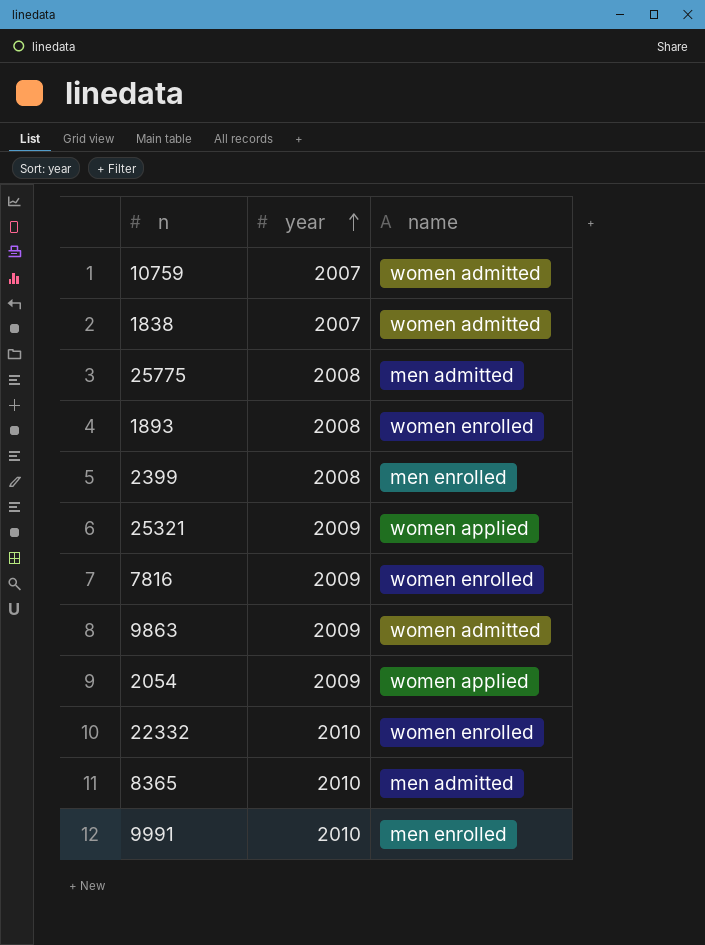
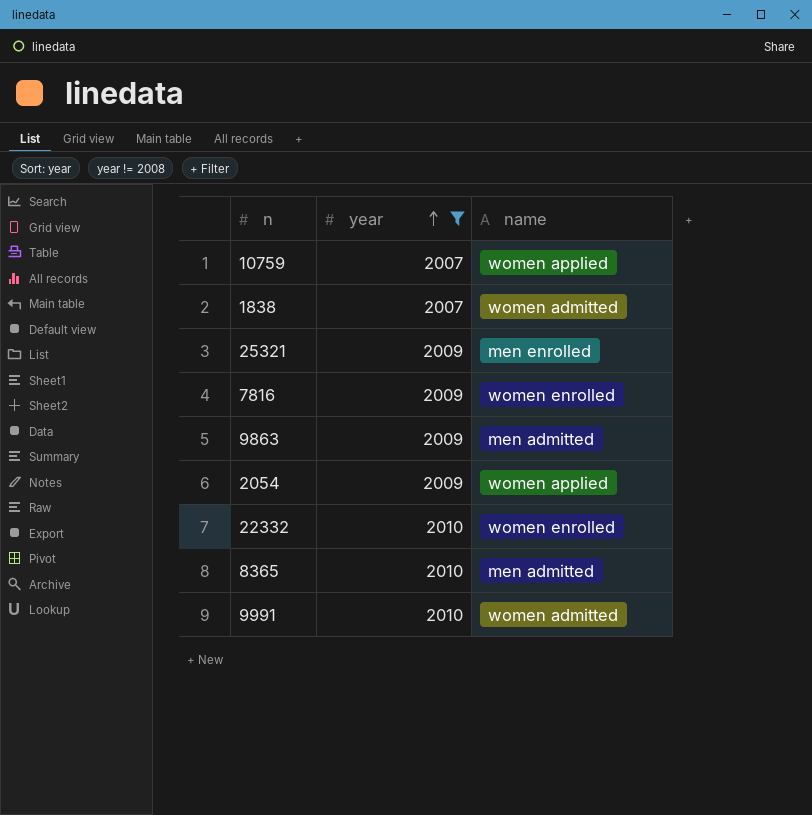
filter: none -> year != 2008
10759 | name: women admitted -> women applied
25321 | name: women applied -> men enrolled
9863 | name: women admitted -> men admitted
9991 | name: men enrolled -> women admitted

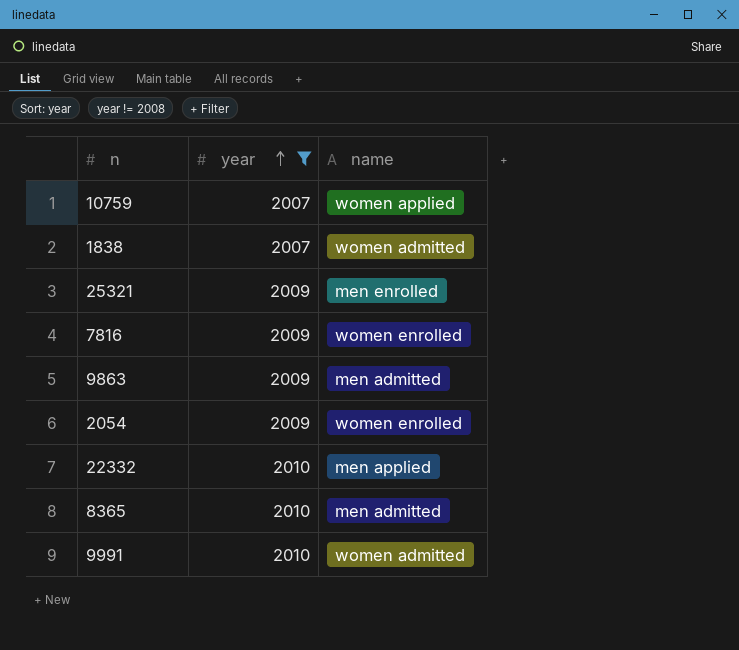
2054 | name: women applied -> women enrolled
22332 | name: women enrolled -> men applied

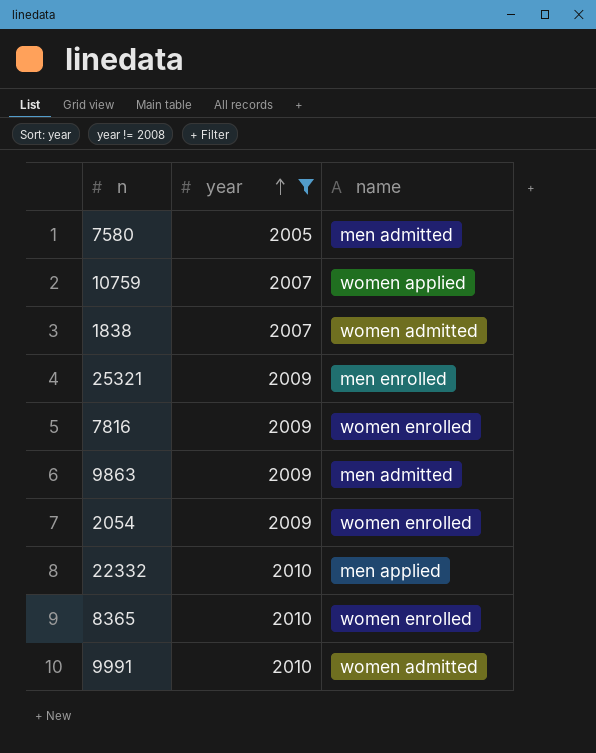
row 7580: none -> 2005 | men admitted
8365 | name: men admitted -> women enrolled

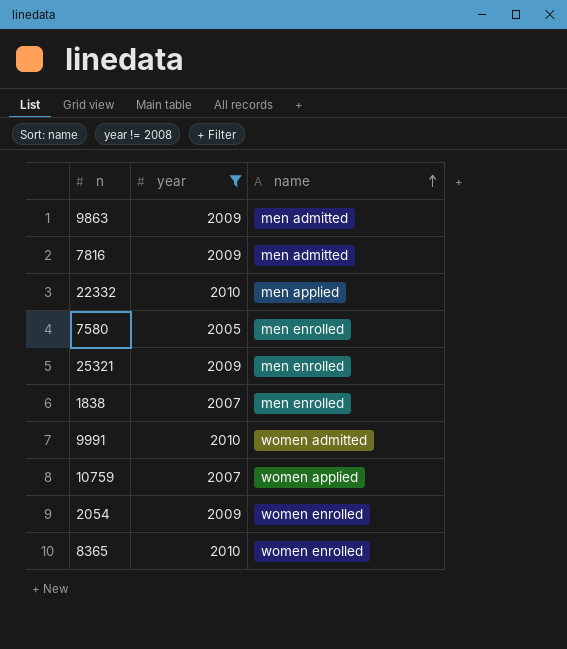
row order: year ascending -> name ascending
7816 | name: women enrolled -> men admitted
7580 | name: men admitted -> men enrolled
1838 | name: women admitted -> men enrolled

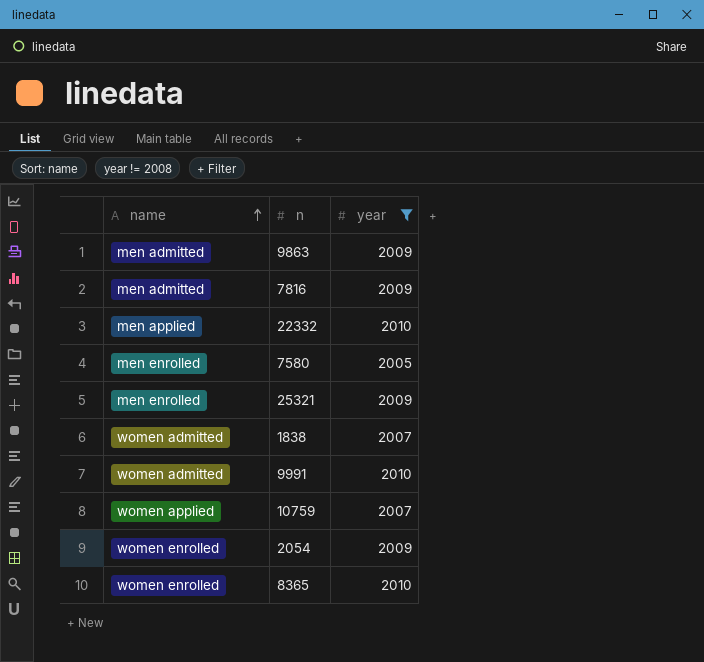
column name | position: 3 -> 1
1838 | name: men enrolled -> women admitted

